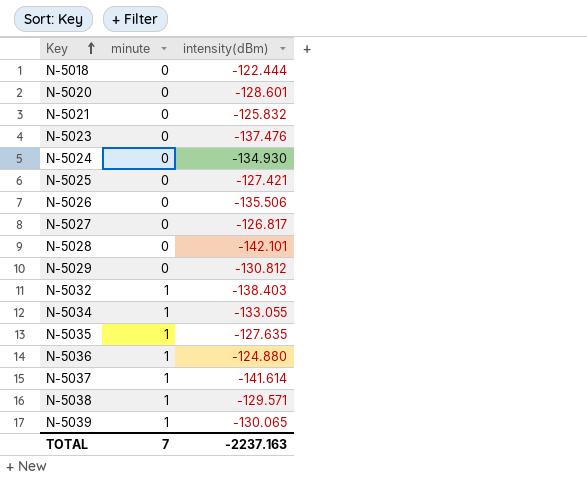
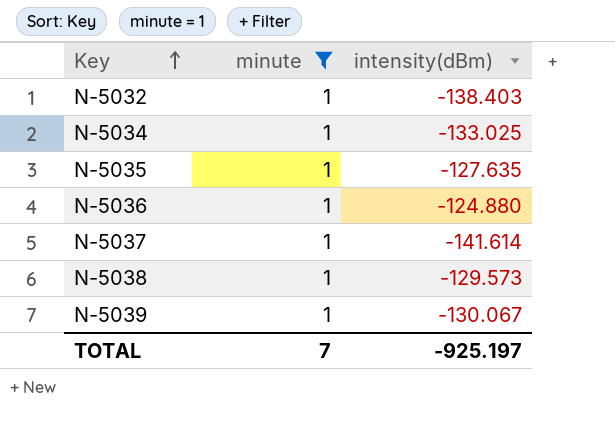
filter: none -> minute = 1
N-5034 | intensity(dBm): -133.055 -> -133.025
N-5038 | intensity(dBm): -129.571 -> -129.573
N-5039 | intensity(dBm): -130.065 -> -130.067
TOTAL | intensity(dBm): -2237.163 -> -925.197

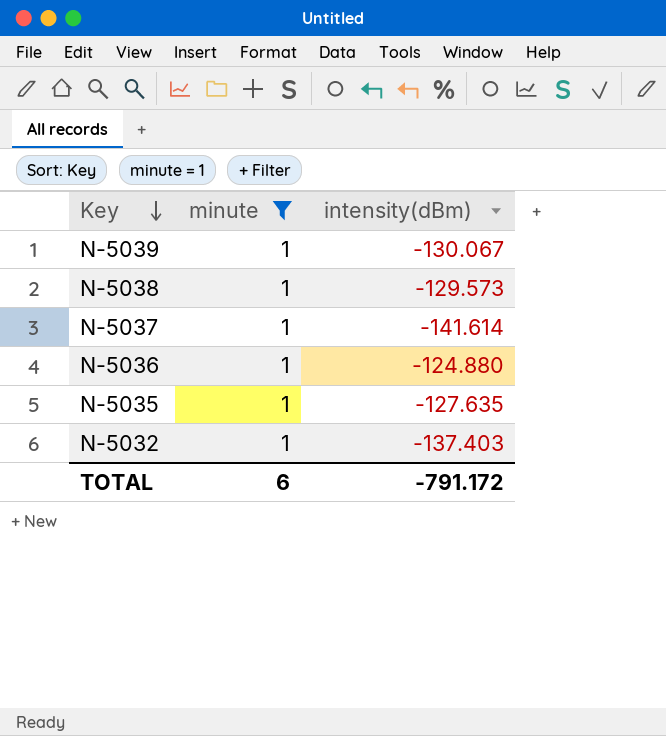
row order: Key ascending -> Key descending
row N-5034: 1 | -133.025 -> none
N-5032 | intensity(dBm): -138.403 -> -137.403
TOTAL | minute: 7 -> 6
TOTAL | intensity(dBm): -925.197 -> -791.172

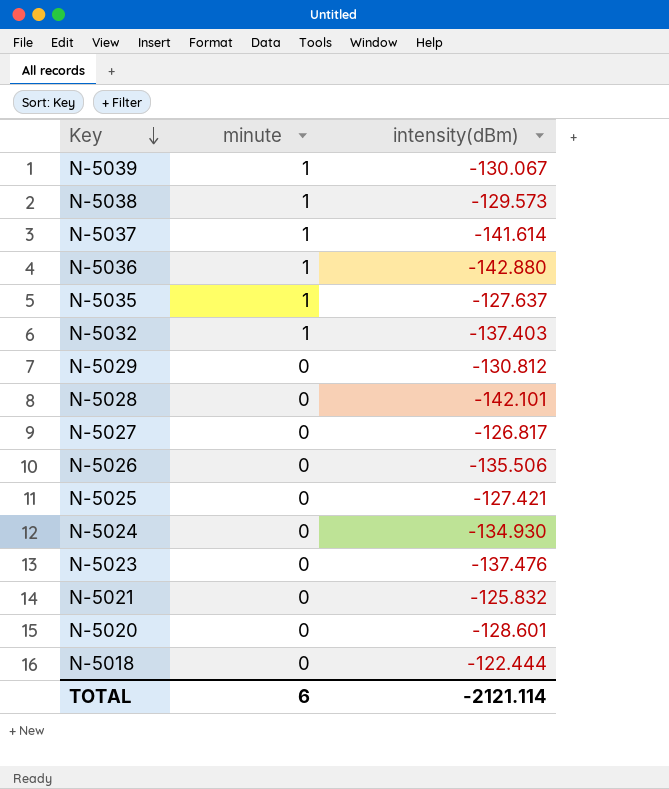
filter: minute = 1 -> none
N-5036 | intensity(dBm): -124.880 -> -142.880
N-5035 | intensity(dBm): -127.635 -> -127.637
TOTAL | intensity(dBm): -791.172 -> -2121.114

